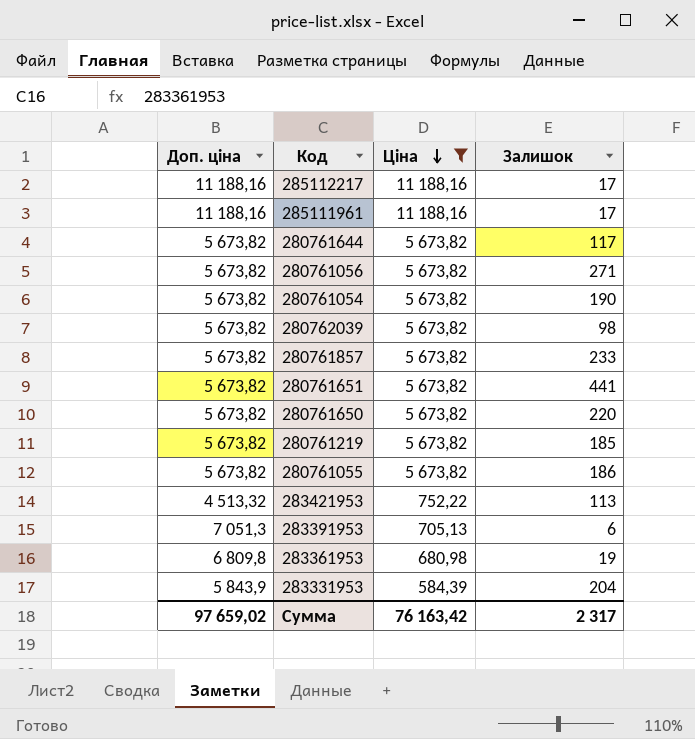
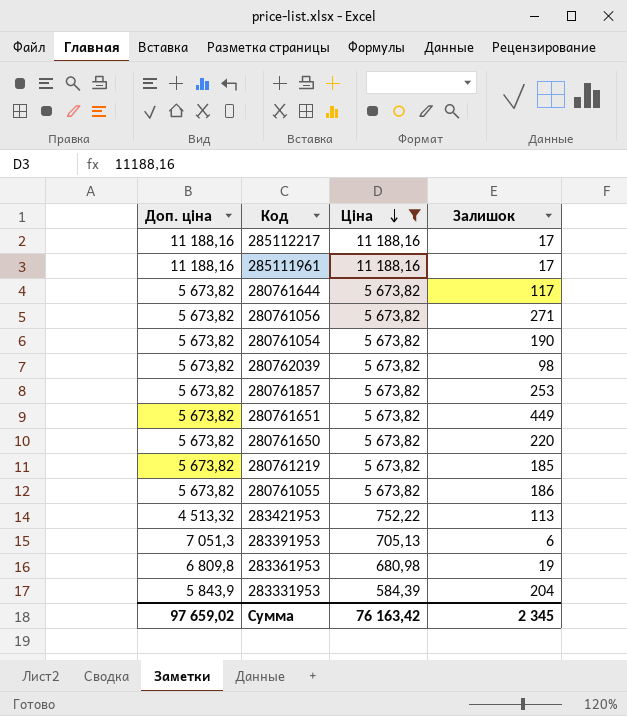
280761857 | Залишок: 233 -> 253
280761651 | Залишок: 441 -> 449
Сумма | Залишок: 2 317 -> 2 345

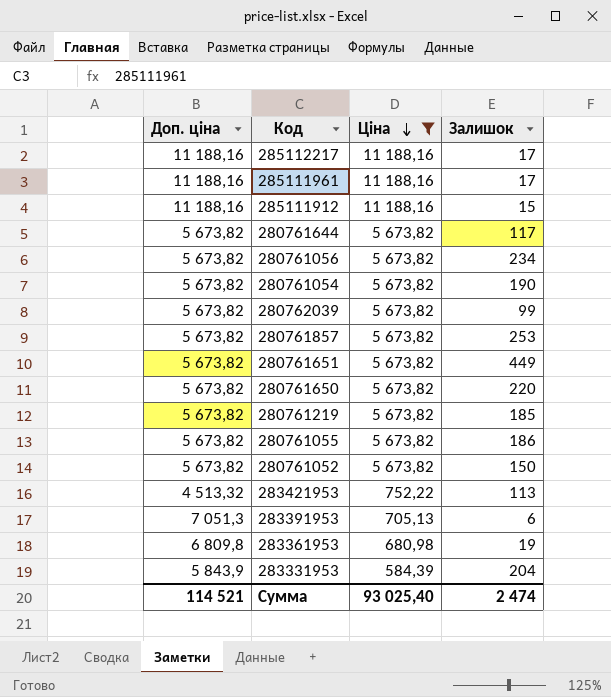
row 285111912: none -> 11 188,16 | 11 188,16 | 15
280761056 | Залишок: 271 -> 234
280762039 | Залишок: 98 -> 99
row 280761052: none -> 5 673,82 | 5 673,82 | 150
Сумма | Доп. ціна: 97 659,02 -> 114 521
Сумма | Ціна: 76 163,42 -> 93 025,40
Сумма | Залишок: 2 345 -> 2 474

